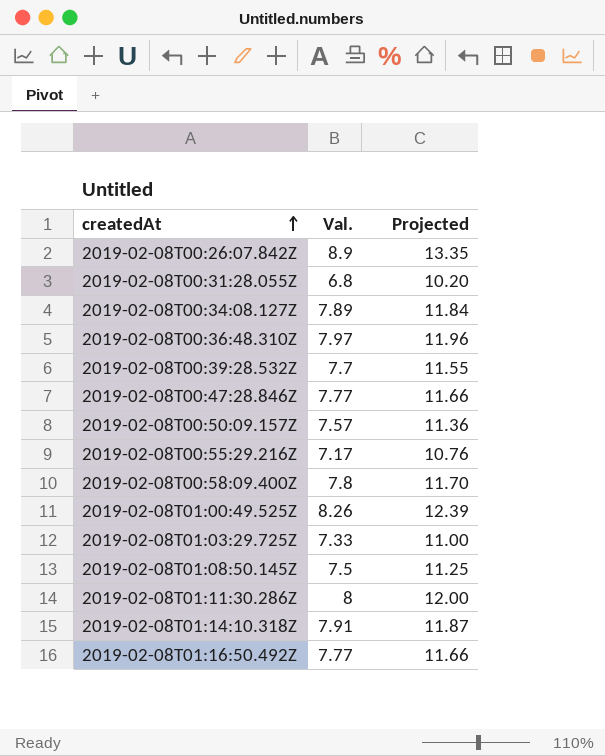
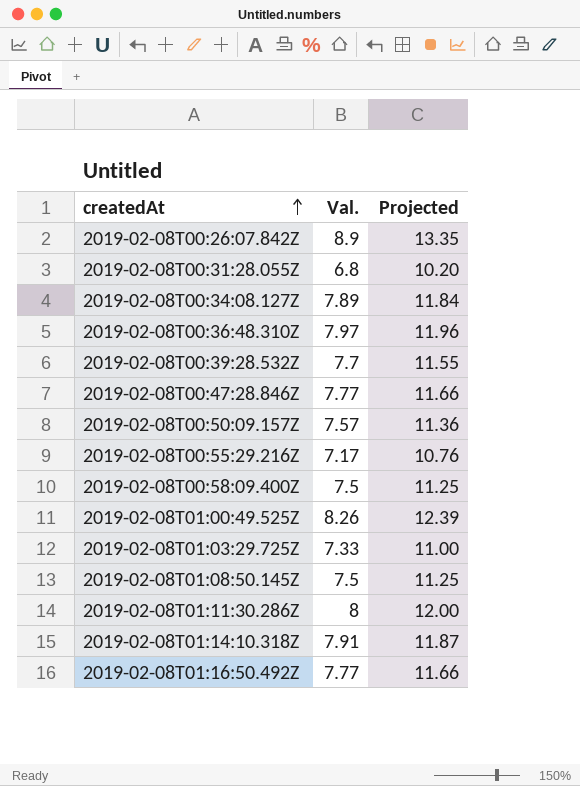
2019-02-08T00:58:09.400Z | Val.: 7.8 -> 7.5
2019-02-08T00:58:09.400Z | Projected: 11.70 -> 11.25

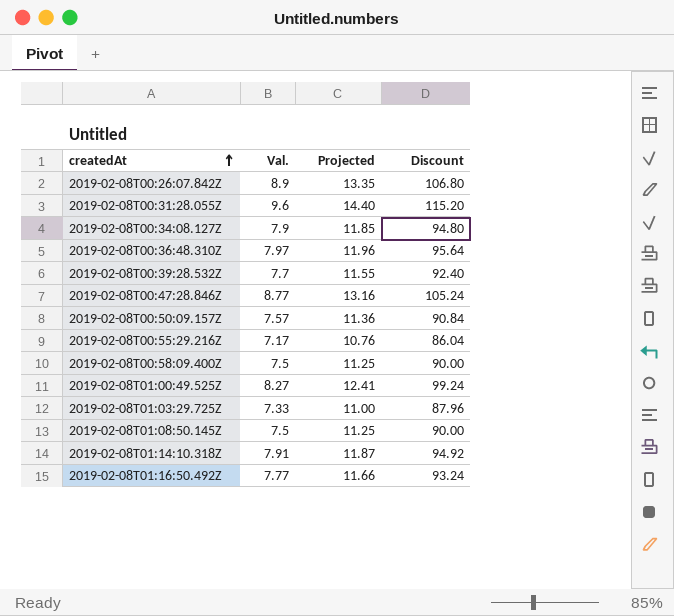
column Discount | formula: none -> [Val.] * 12
row 2019-02-08T01:11:30.286Z: 8 | 12.00 -> none
2019-02-08T00:31:28.055Z | Val.: 6.8 -> 9.6
2019-02-08T00:31:28.055Z | Projected: 10.20 -> 14.40
2019-02-08T00:34:08.127Z | Val.: 7.89 -> 7.9
2019-02-08T00:34:08.127Z | Projected: 11.84 -> 11.85
2019-02-08T00:47:28.846Z | Val.: 7.77 -> 8.77
2019-02-08T00:47:28.846Z | Projected: 11.66 -> 13.16
2019-02-08T01:00:49.525Z | Val.: 8.26 -> 8.27
2019-02-08T01:00:49.525Z | Projected: 12.39 -> 12.41

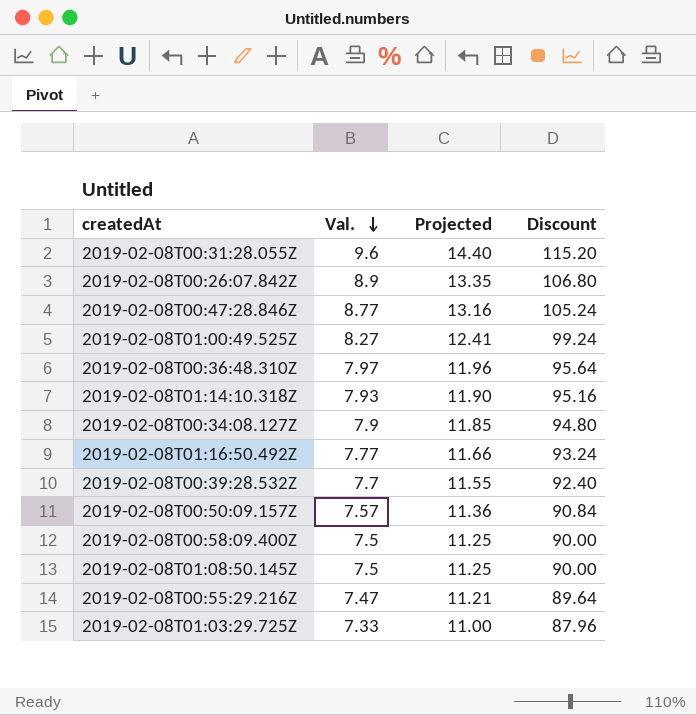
row order: createdAt ascending -> Val. descending
2019-02-08T01:14:10.318Z | Val.: 7.91 -> 7.93
2019-02-08T01:14:10.318Z | Projected: 11.87 -> 11.90
2019-02-08T01:14:10.318Z | Discount: 94.92 -> 95.16
2019-02-08T00:55:29.216Z | Val.: 7.17 -> 7.47
2019-02-08T00:55:29.216Z | Projected: 10.76 -> 11.21
2019-02-08T00:55:29.216Z | Discount: 86.04 -> 89.64

